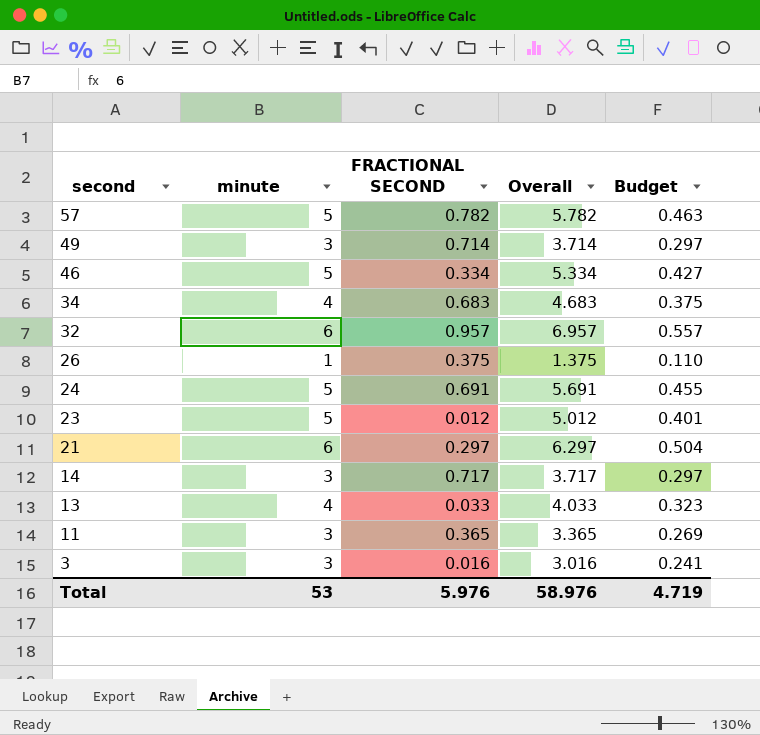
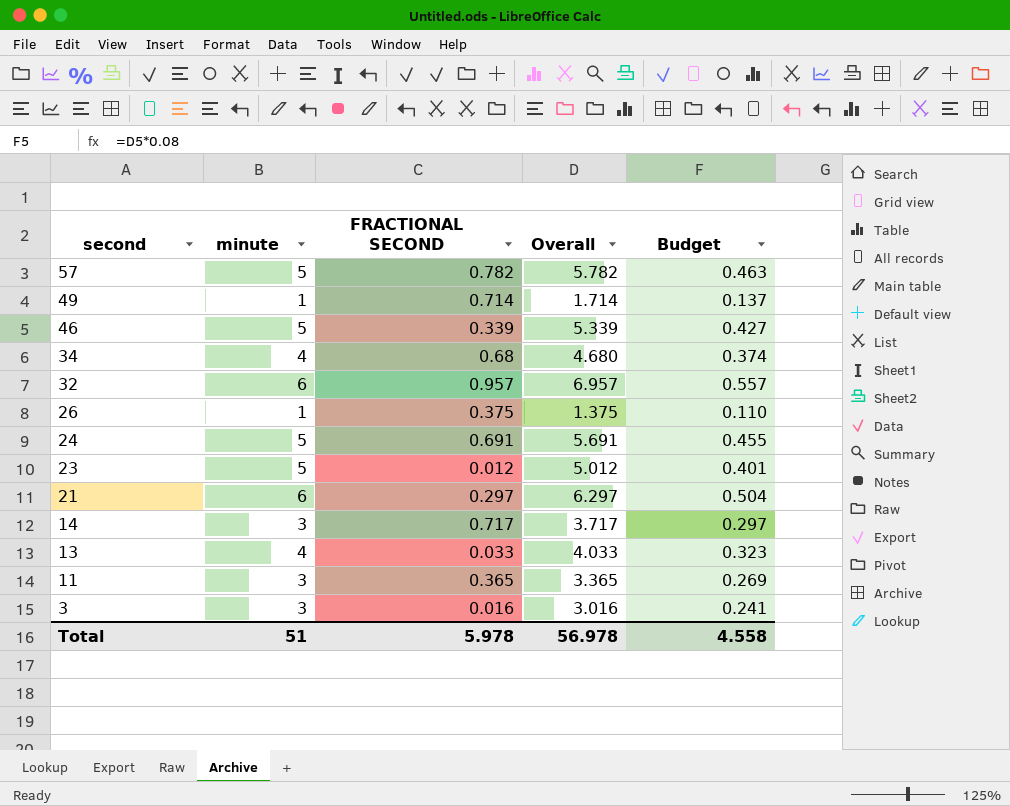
49 | minute: 3 -> 1
49 | Overall: 3.714 -> 1.714
49 | Budget: 0.297 -> 0.137
46 | FRACTIONAL SECOND: 0.334 -> 0.339
46 | Overall: 5.334 -> 5.339
34 | FRACTIONAL SECOND: 0.683 -> 0.68
34 | Overall: 4.683 -> 4.680
34 | Budget: 0.375 -> 0.374
Total | minute: 53 -> 51
Total | FRACTIONAL SECOND: 5.976 -> 5.978
Total | Overall: 58.976 -> 56.978
Total | Budget: 4.719 -> 4.558

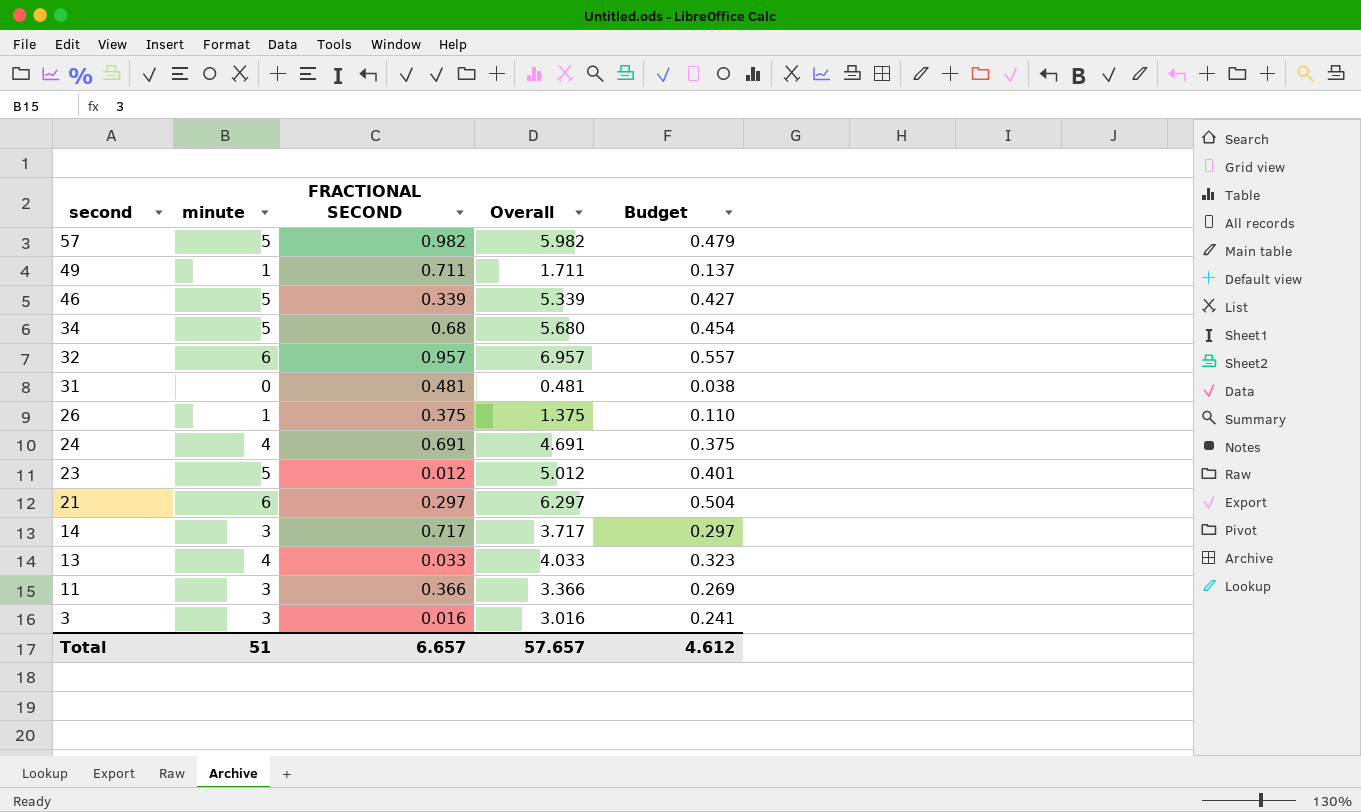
57 | FRACTIONAL SECOND: 0.782 -> 0.982
57 | Overall: 5.782 -> 5.982
57 | Budget: 0.463 -> 0.479
49 | FRACTIONAL SECOND: 0.714 -> 0.711
49 | Overall: 1.714 -> 1.711
34 | minute: 4 -> 5
34 | Overall: 4.680 -> 5.680
34 | Budget: 0.374 -> 0.454
row 31: none -> 0 | 0.481 | 0.481 | 0.038
24 | minute: 5 -> 4
24 | Overall: 5.691 -> 4.691
24 | Budget: 0.455 -> 0.375
11 | FRACTIONAL SECOND: 0.365 -> 0.366
11 | Overall: 3.365 -> 3.366
Total | FRACTIONAL SECOND: 5.978 -> 6.657
Total | Overall: 56.978 -> 57.657
Total | Budget: 4.558 -> 4.612

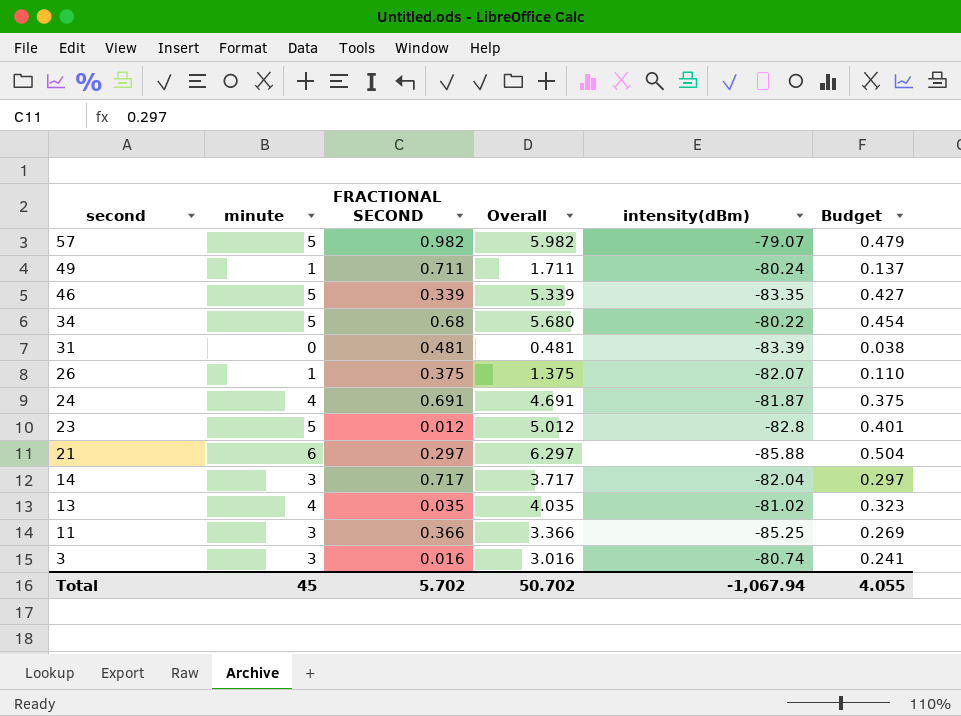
column intensity(dBm) | position: none -> 5
row 32: 6 | 0.957 | 6.957 | 0.557 -> none
13 | FRACTIONAL SECOND: 0.033 -> 0.035
13 | Overall: 4.033 -> 4.035
Total | minute: 51 -> 45
Total | FRACTIONAL SECOND: 6.657 -> 5.702
Total | Overall: 57.657 -> 50.702
Total | Budget: 4.612 -> 4.055

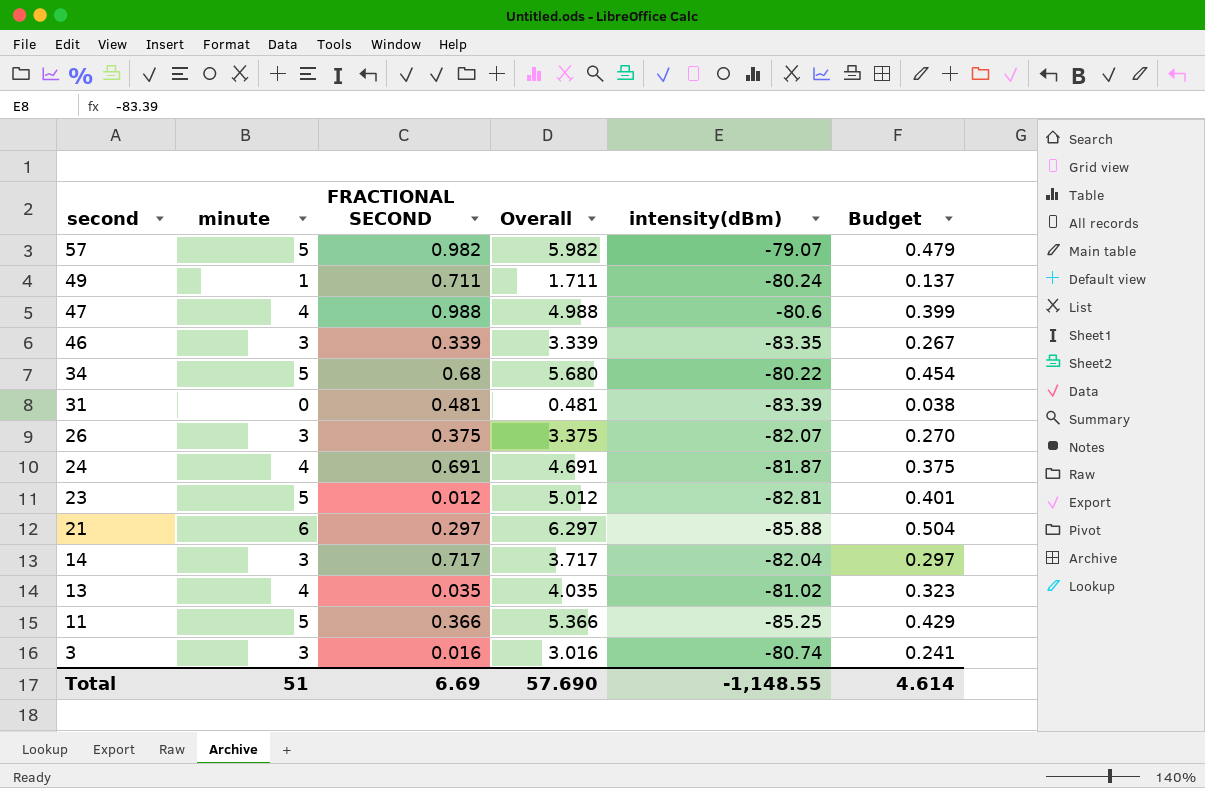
row 47: none -> 4 | 0.988 | 4.988 | -80.6 | 0.399
46 | minute: 5 -> 3
46 | Overall: 5.339 -> 3.339
46 | Budget: 0.427 -> 0.267
26 | minute: 1 -> 3
26 | Overall: 1.375 -> 3.375
26 | Budget: 0.110 -> 0.270
23 | intensity(dBm): -82.8 -> -82.81
11 | minute: 3 -> 5
11 | Overall: 3.366 -> 5.366
11 | Budget: 0.269 -> 0.429
Total | minute: 45 -> 51
Total | FRACTIONAL SECOND: 5.702 -> 6.69
Total | Overall: 50.702 -> 57.690
Total | intensity(dBm): -1,067.94 -> -1,148.55
Total | Budget: 4.055 -> 4.614

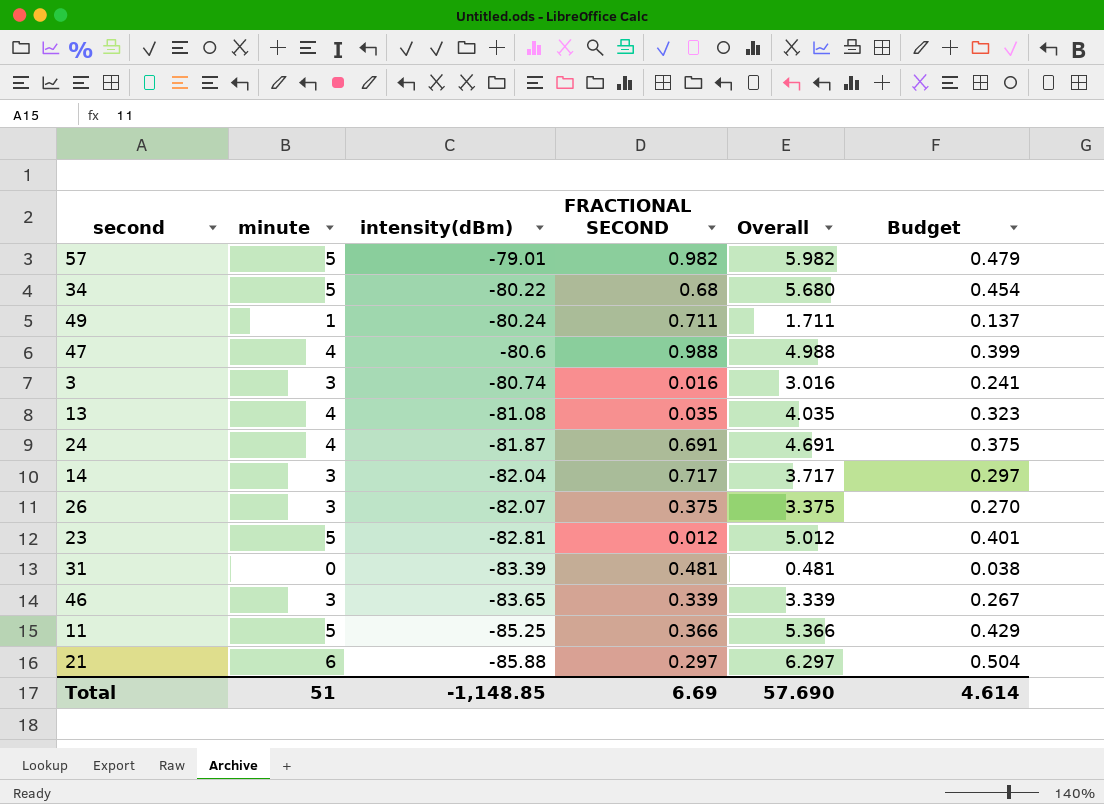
row order: second descending -> intensity(dBm) descending
column intensity(dBm) | position: 5 -> 3
57 | intensity(dBm): -79.07 -> -79.01
13 | intensity(dBm): -81.02 -> -81.08
46 | intensity(dBm): -83.35 -> -83.65
Total | intensity(dBm): -1,148.55 -> -1,148.85

